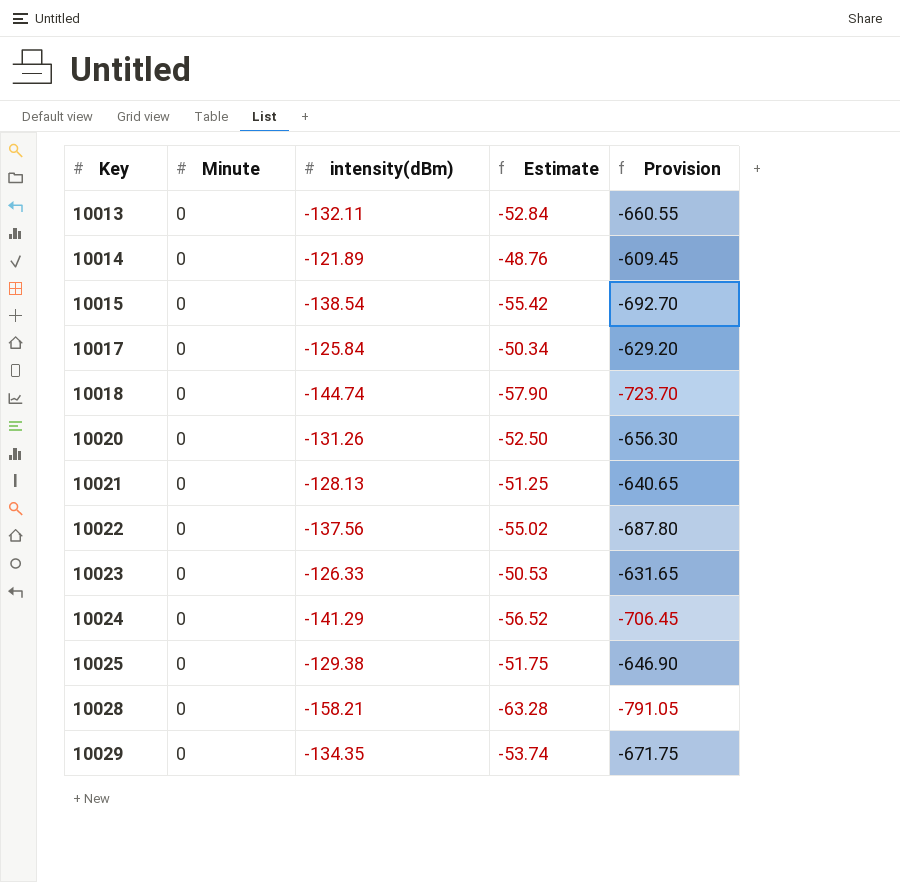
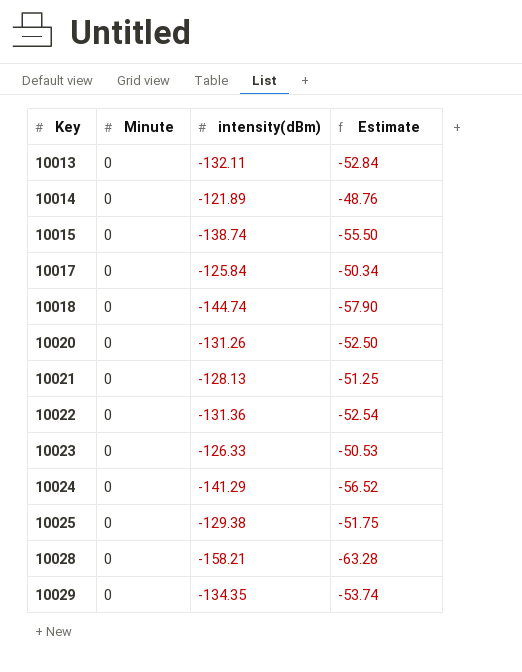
column Provision | formula: [intensity(dBm)] * 5 -> none
10015 | intensity(dBm): -138.54 -> -138.74
10015 | Estimate: -55.42 -> -55.50
10022 | intensity(dBm): -137.56 -> -131.36
10022 | Estimate: -55.02 -> -52.54

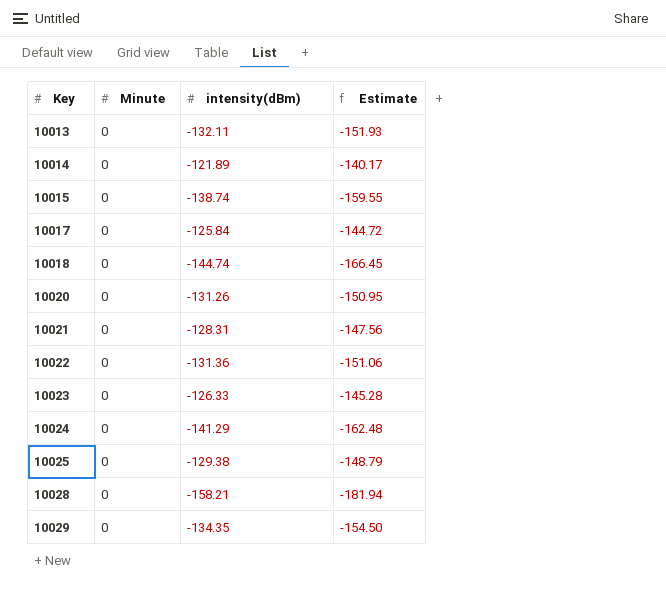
column Estimate | formula: [intensity(dBm)] * 0.4 -> [intensity(dBm)] * 1.15
10021 | intensity(dBm): -128.13 -> -128.31

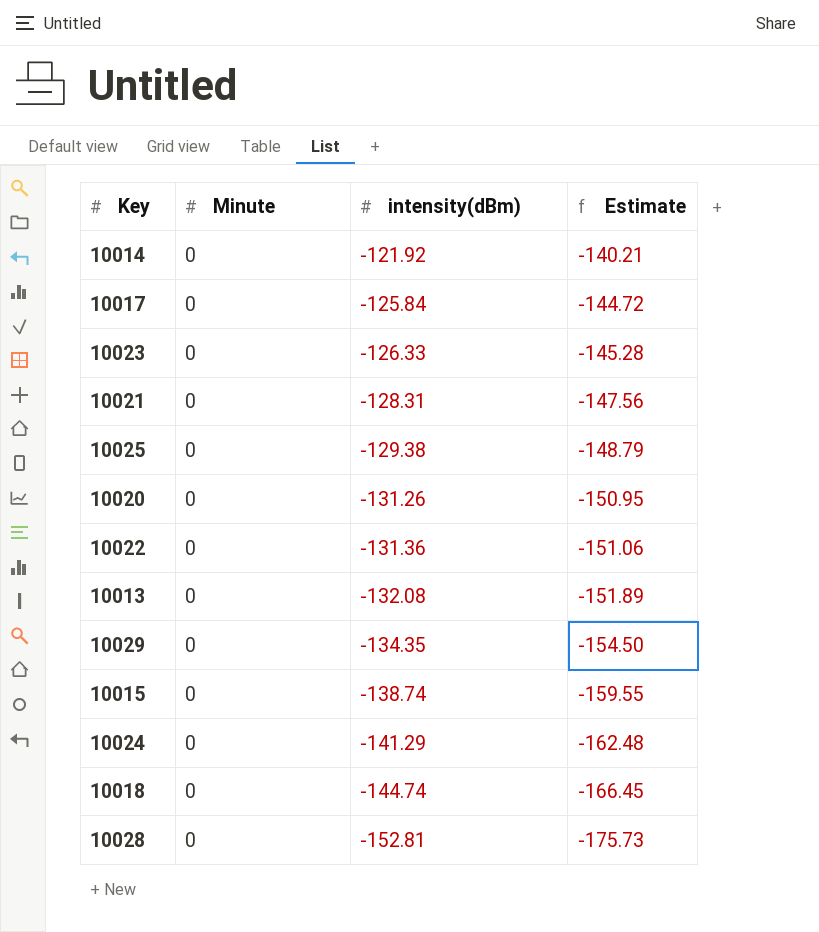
row order: Key ascending -> intensity(dBm) descending
10014 | intensity(dBm): -121.89 -> -121.92
10014 | Estimate: -140.17 -> -140.21
10013 | intensity(dBm): -132.11 -> -132.08
10013 | Estimate: -151.93 -> -151.89
10028 | intensity(dBm): -158.21 -> -152.81
10028 | Estimate: -181.94 -> -175.73

